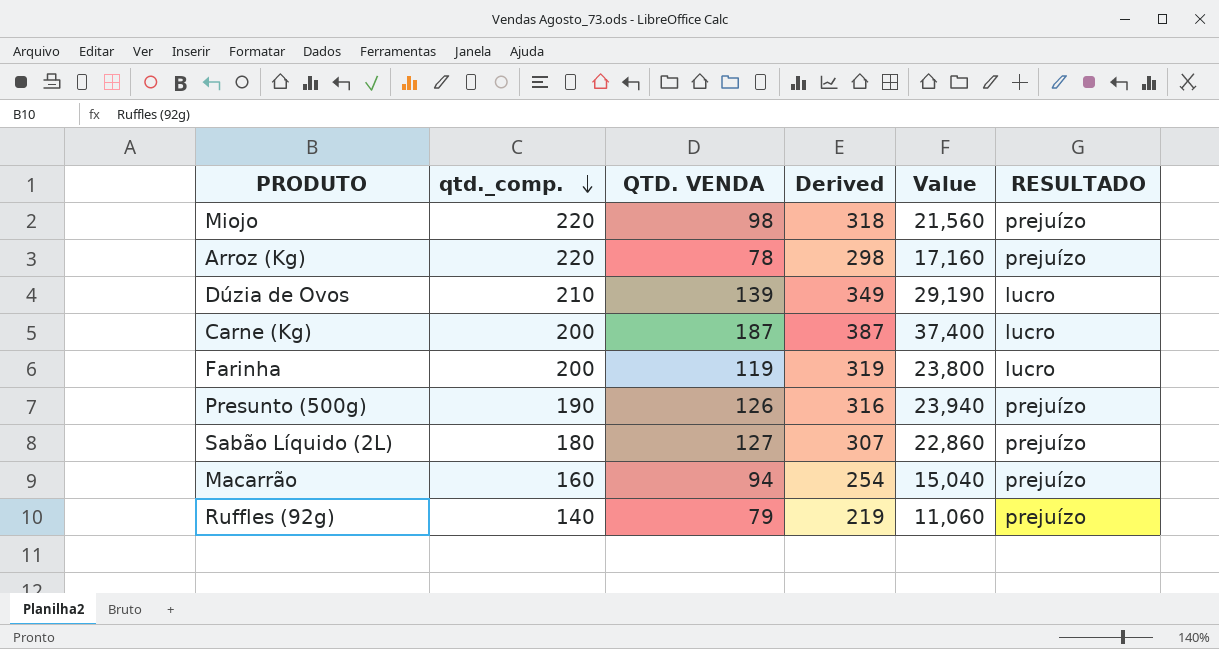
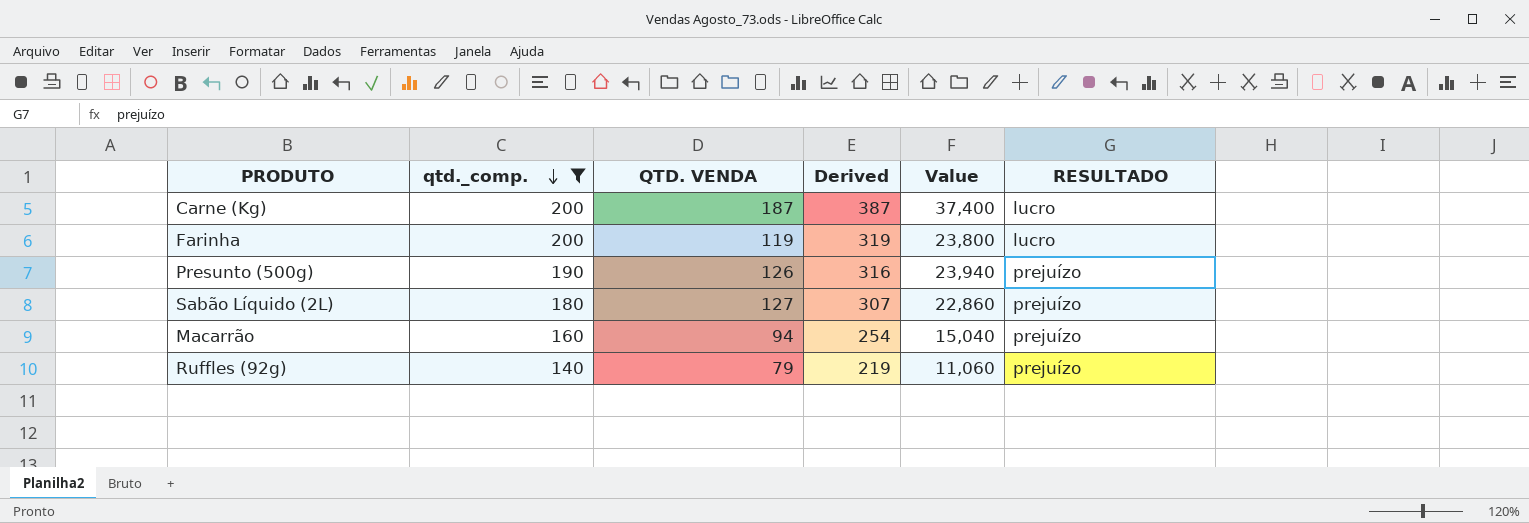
filter: none -> qtd._comp. <= 200

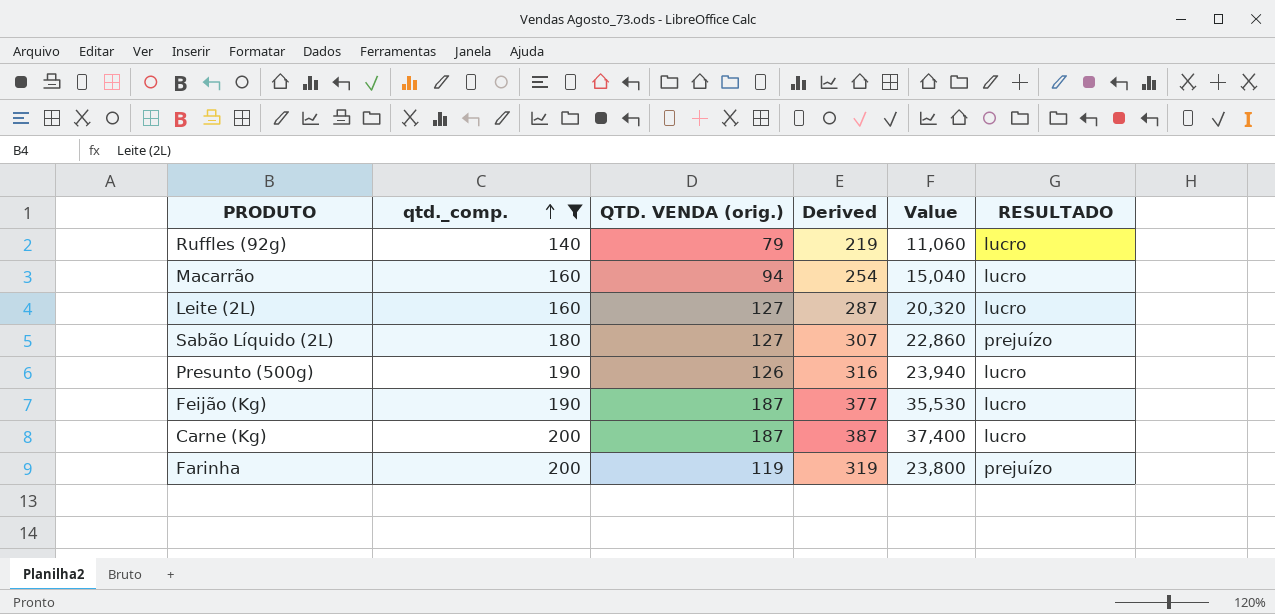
row order: qtd._comp. descending -> qtd._comp. ascending
column name: QTD. VENDA -> QTD. VENDA (orig.)
Ruffles (92g) | RESULTADO: prejuízo -> lucro
Macarrão | RESULTADO: prejuízo -> lucro
row Leite (2L): none -> 160 | 127 | 287 | 20,320 | lucro
Presunto (500g) | RESULTADO: prejuízo -> lucro
row Feijão (Kg): none -> 190 | 187 | 377 | 35,530 | lucro
Farinha | RESULTADO: lucro -> prejuízo

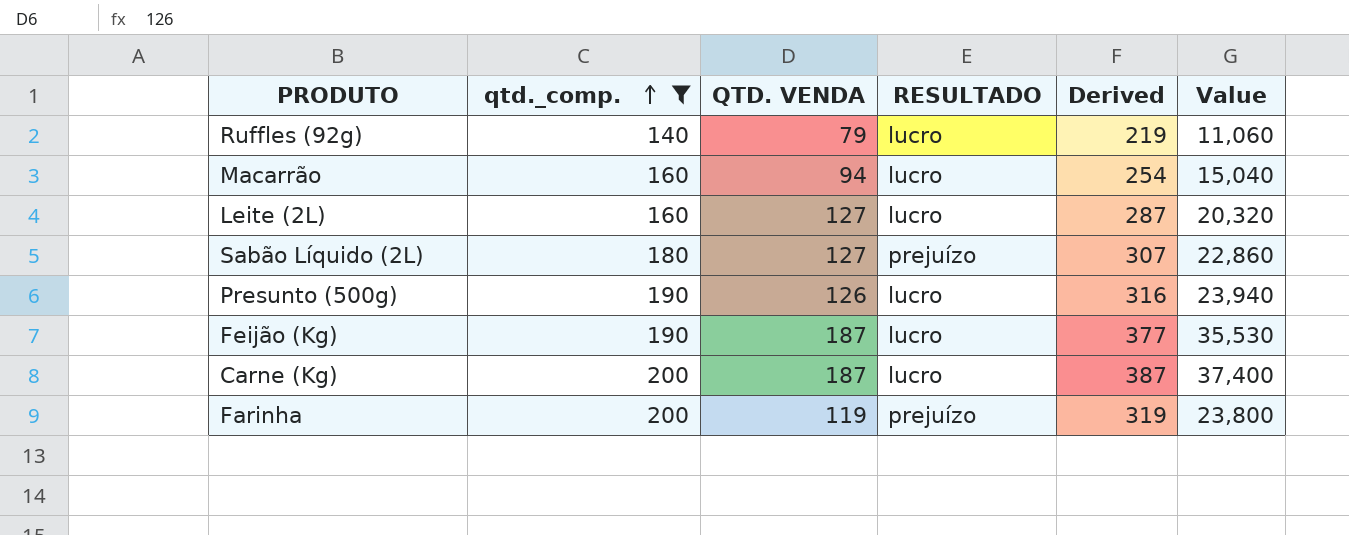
column name: QTD. VENDA (orig.) -> QTD. VENDA
column RESULTADO | position: 6 -> 4

